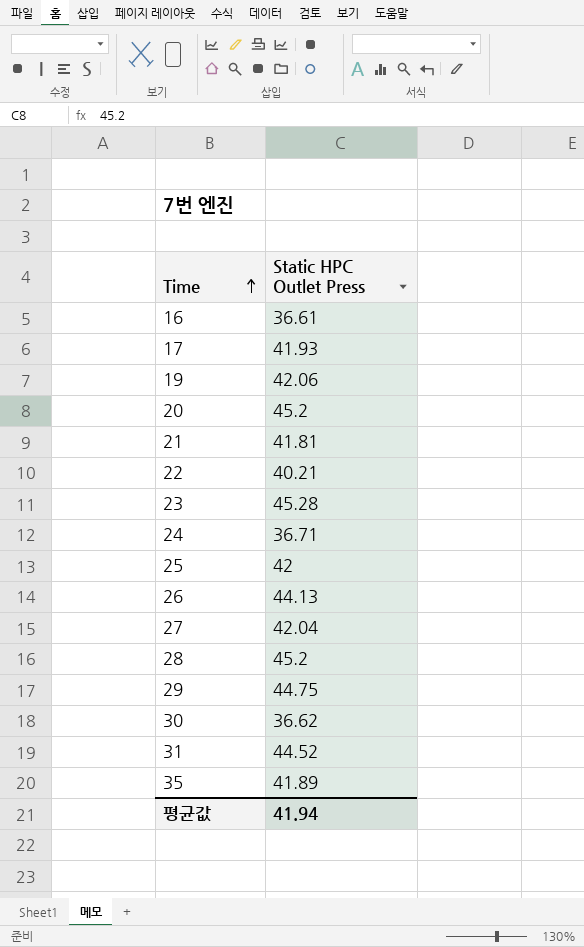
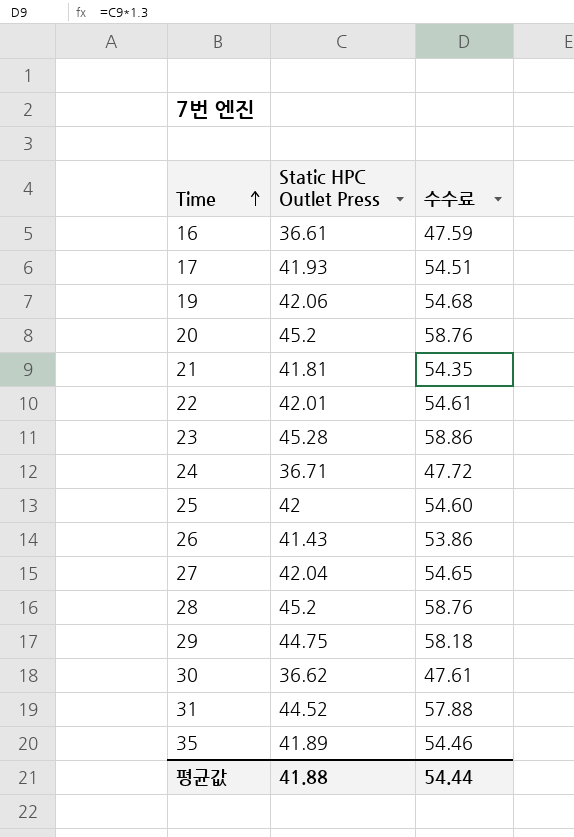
column 수수료 | formula: none -> [Static HPC Outlet Press] * 1.3
22 | Static HPC Outlet Press: 40.21 -> 42.01
26 | Static HPC Outlet Press: 44.13 -> 41.43
평균값 | Static HPC Outlet Press: 41.94 -> 41.88

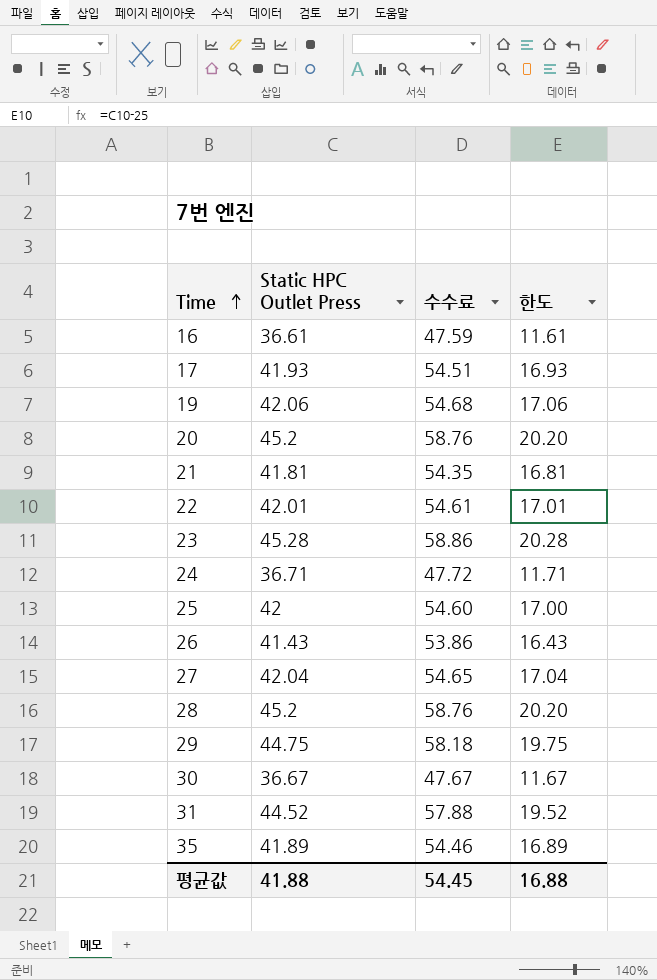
column 한도 | formula: none -> [Static HPC Outlet Press] - 25
30 | Static HPC Outlet Press: 36.62 -> 36.67
30 | 수수료: 47.61 -> 47.67
평균값 | 수수료: 54.44 -> 54.45

